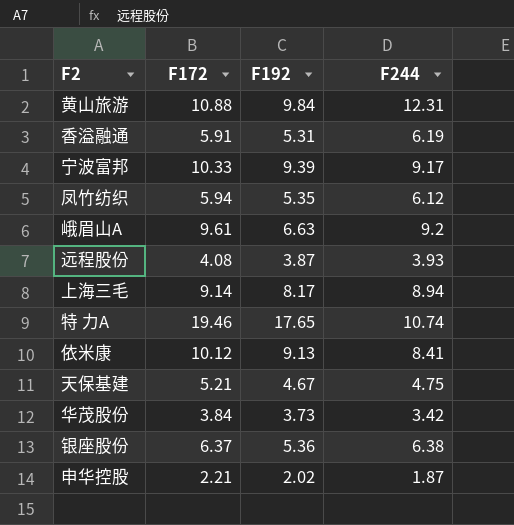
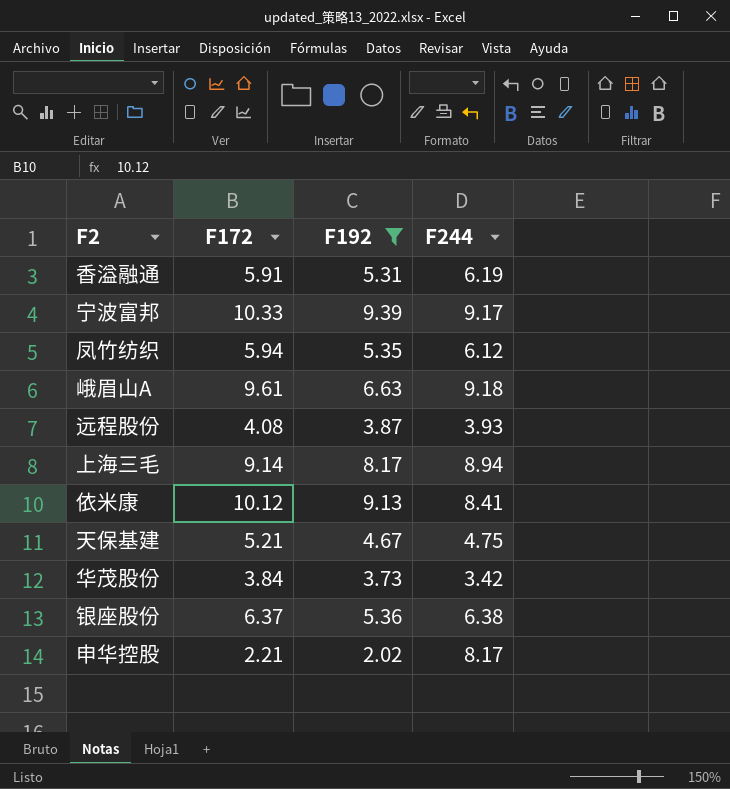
filter: none -> F192 <= 9.39
峨眉山A | F244: 9.2 -> 9.18
申华控股 | F244: 1.87 -> 8.17

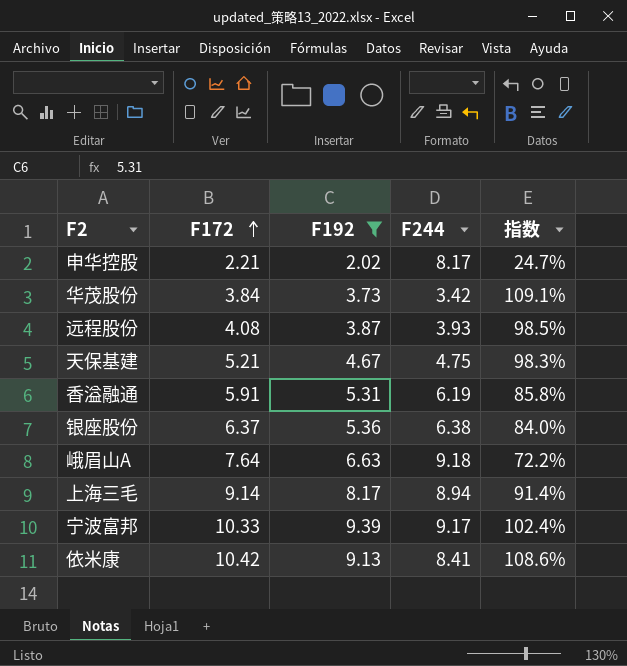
row order: none -> F172 ascending
column 指数 | formula: none -> [F192] / [F244]
row 凤竹纺织: 5.94 | 5.35 | 6.12 -> none
峨眉山A | F172: 9.61 -> 7.64
依米康 | F172: 10.12 -> 10.42

